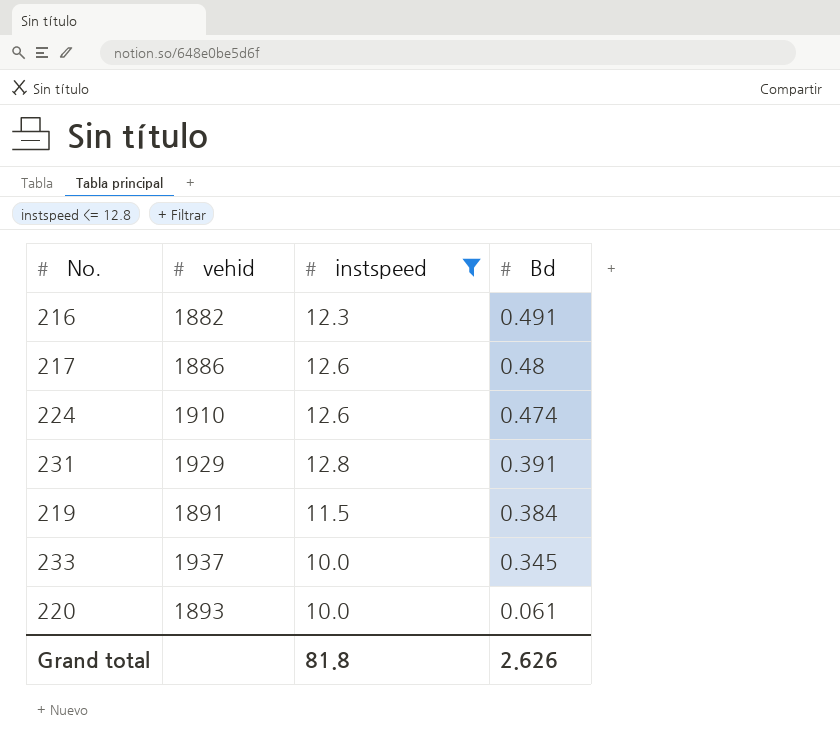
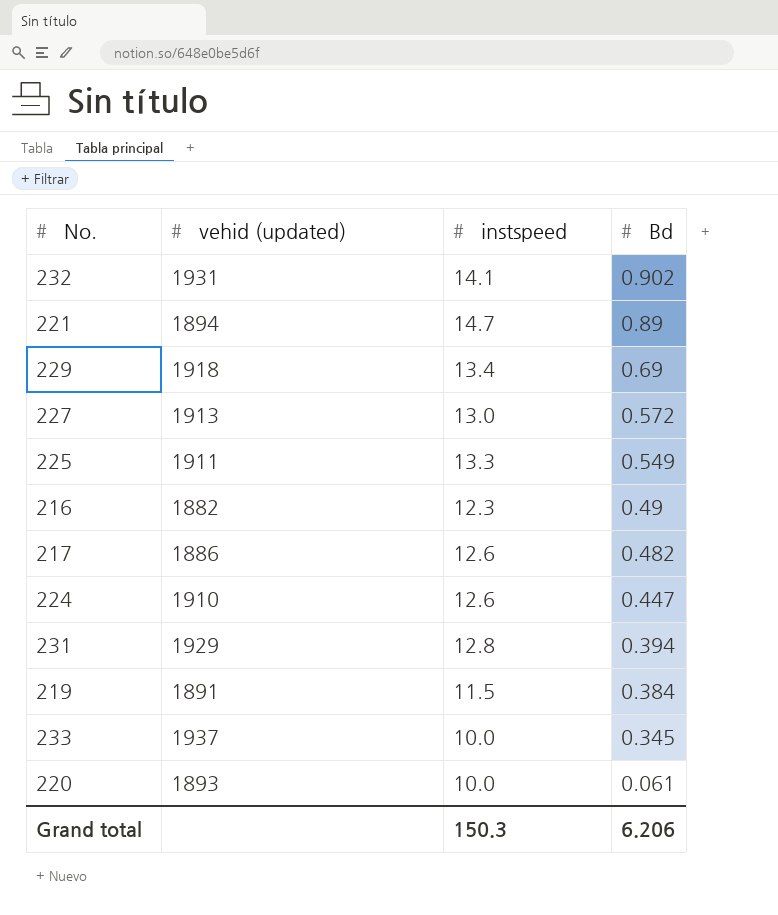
filter: instspeed <= 12.8 -> none
column name: vehid -> vehid (updated)
216 | Bd: 0.491 -> 0.49
217 | Bd: 0.48 -> 0.482
224 | Bd: 0.474 -> 0.447
231 | Bd: 0.391 -> 0.394
Grand total | instspeed: 81.8 -> 150.3
Grand total | Bd: 2.626 -> 6.206

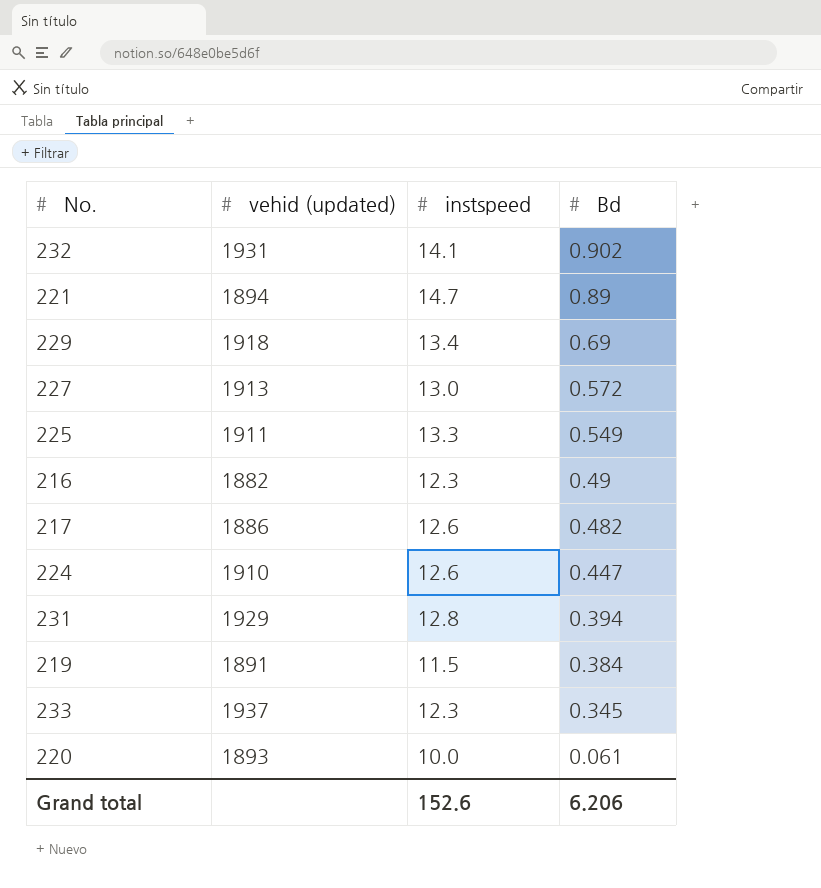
233 | instspeed: 10.0 -> 12.3
Grand total | instspeed: 150.3 -> 152.6

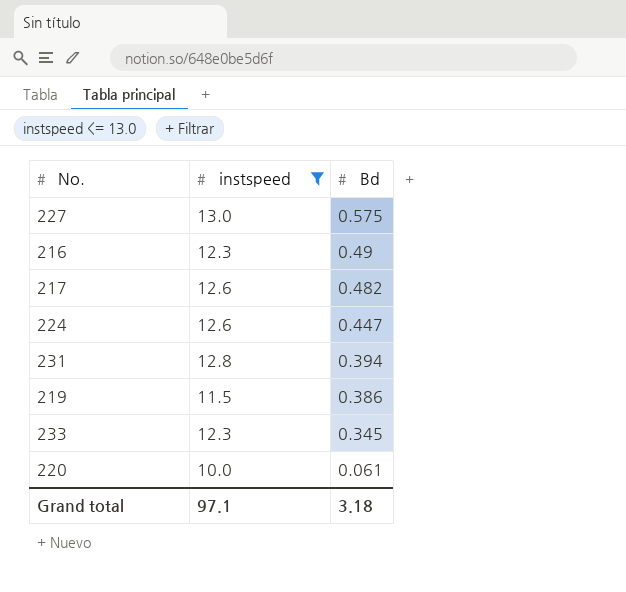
filter: none -> instspeed <= 13.0
column vehid (updated) | position: 2 -> none
227 | Bd: 0.572 -> 0.575
219 | Bd: 0.384 -> 0.386
Grand total | instspeed: 152.6 -> 97.1
Grand total | Bd: 6.206 -> 3.18

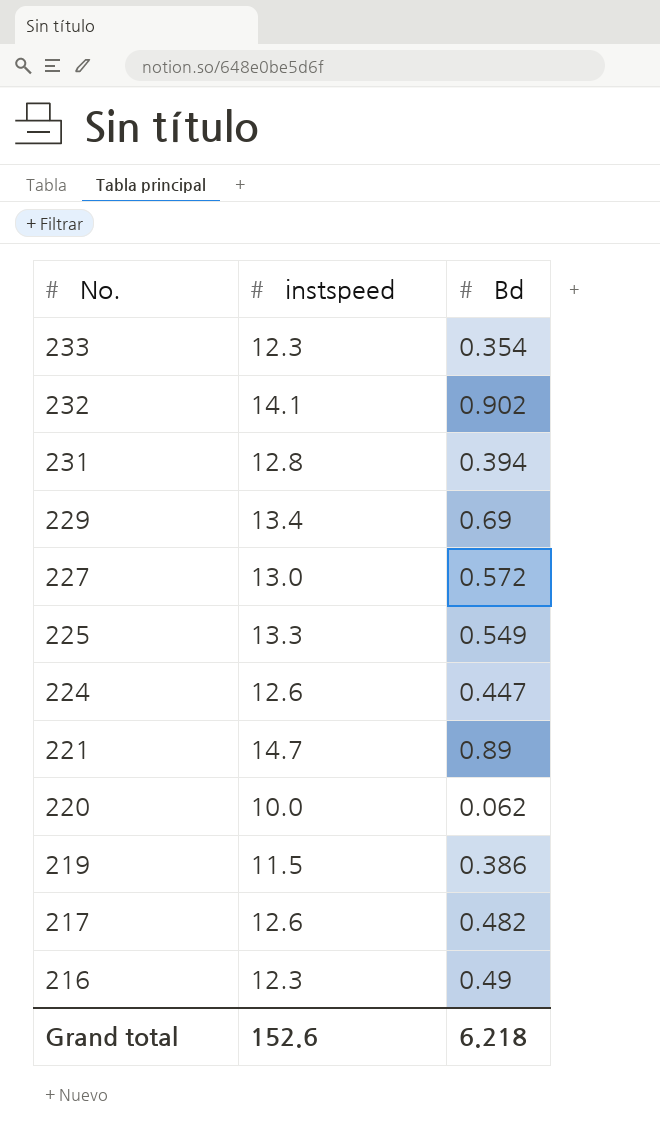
filter: instspeed <= 13.0 -> none
row order: Bd descending -> No. descending
233 | Bd: 0.345 -> 0.354
227 | Bd: 0.575 -> 0.572
220 | Bd: 0.061 -> 0.062
Grand total | instspeed: 97.1 -> 152.6
Grand total | Bd: 3.18 -> 6.218

